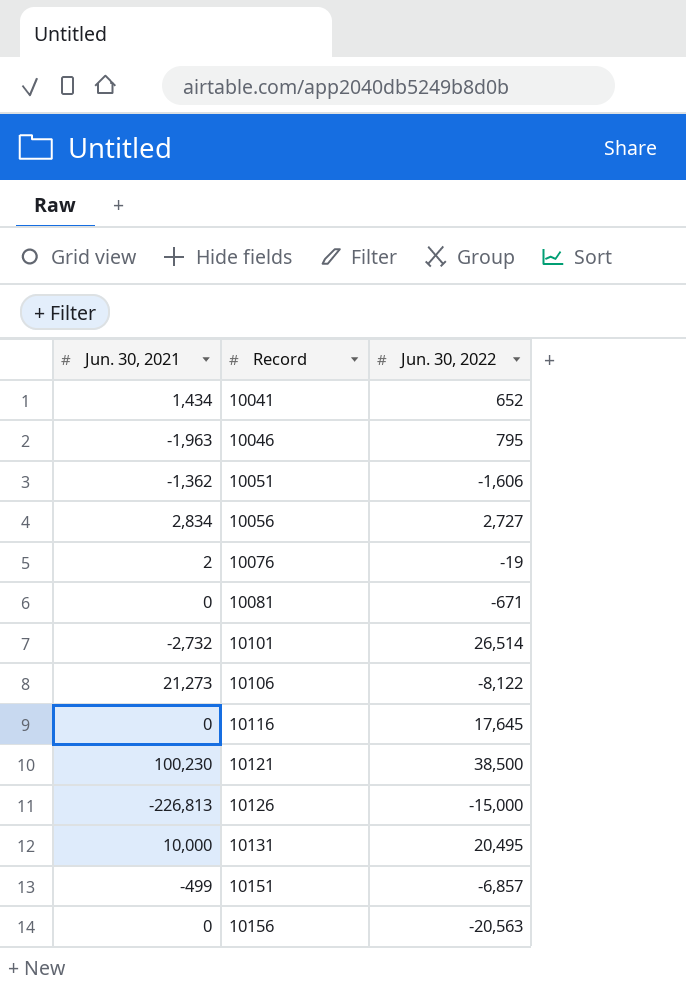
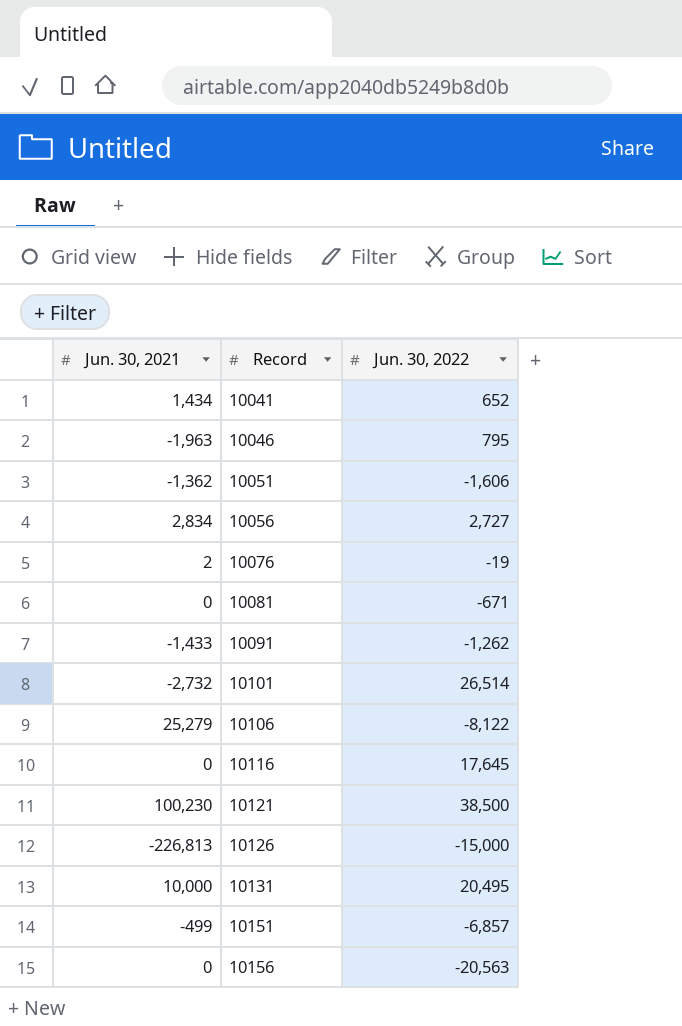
row 10091: none -> -1,433 | -1,262
10106 | Jun. 30, 2021: 21,273 -> 25,279

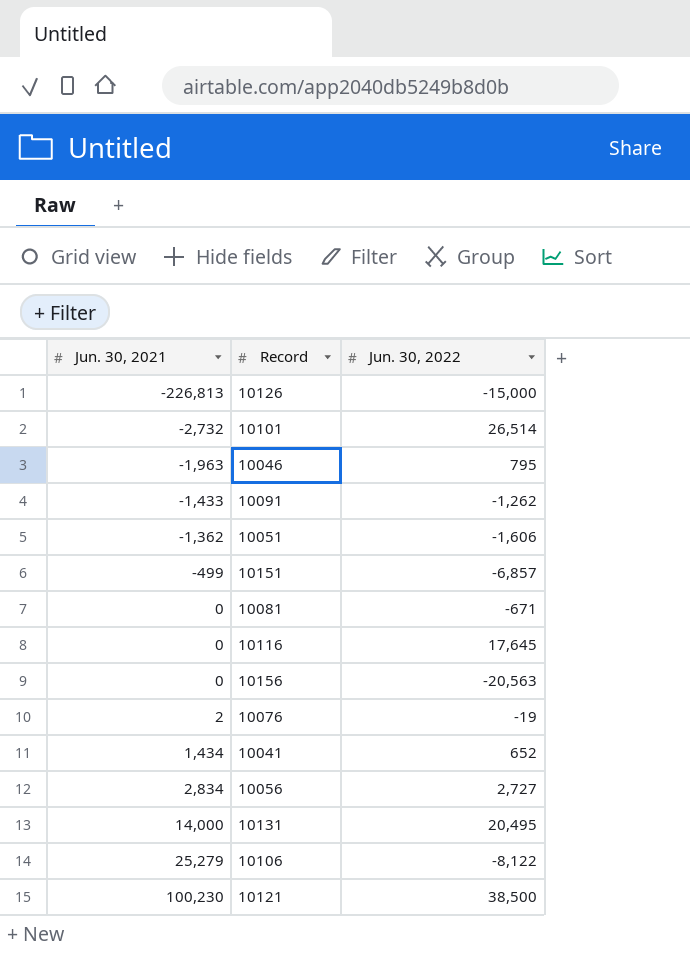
row order: Record ascending -> Jun. 30, 2021 ascending
10131 | Jun. 30, 2021: 10,000 -> 14,000

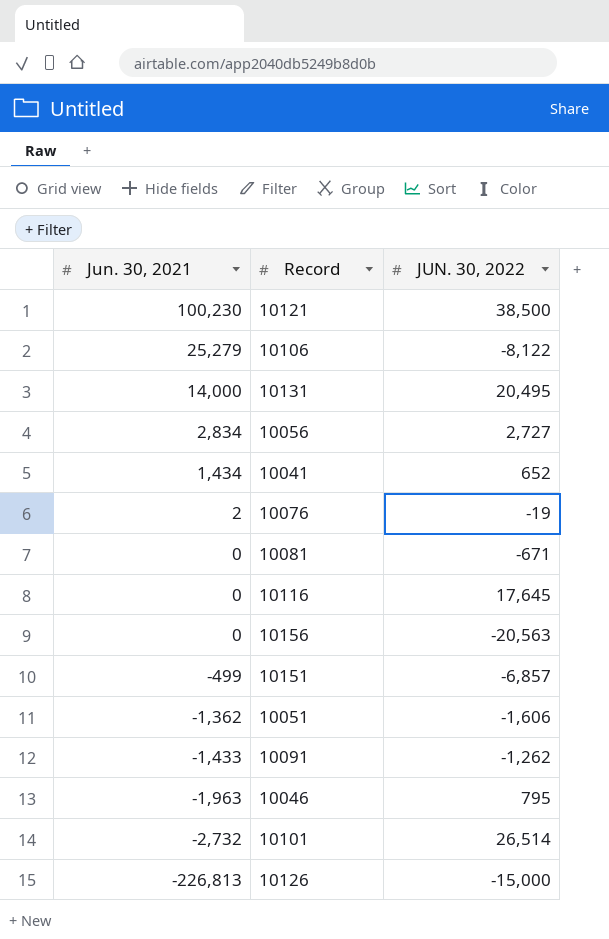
row order: Jun. 30, 2021 ascending -> Jun. 30, 2021 descending
column name: Jun. 30, 2022 -> JUN. 30, 2022

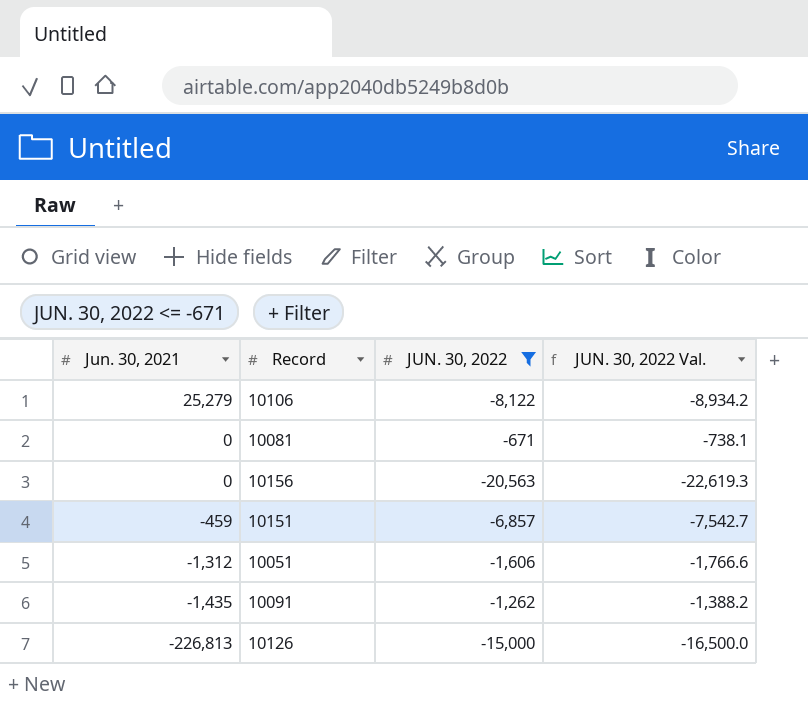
filter: none -> JUN. 30, 2022 <= -671
column JUN. 30, 2022 Val. | formula: none -> [JUN. 30, 2022] * 1.1
10151 | Jun. 30, 2021: -499 -> -459
10051 | Jun. 30, 2021: -1,362 -> -1,312
10091 | Jun. 30, 2021: -1,433 -> -1,435

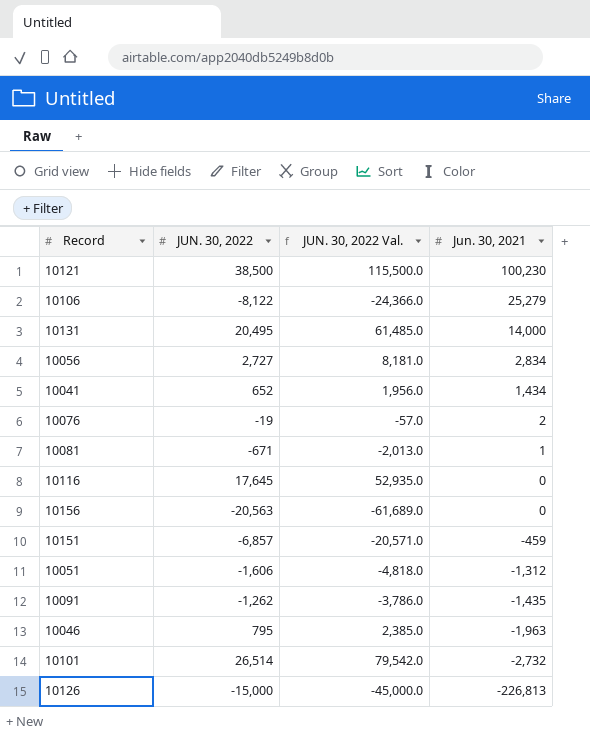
filter: JUN. 30, 2022 <= -671 -> none
column JUN. 30, 2022 Val. | formula: [JUN. 30, 2022] * 1.1 -> [JUN. 30, 2022] * 3
column Jun. 30, 2021 | position: 1 -> 4
10081 | Jun. 30, 2021: 0 -> 1

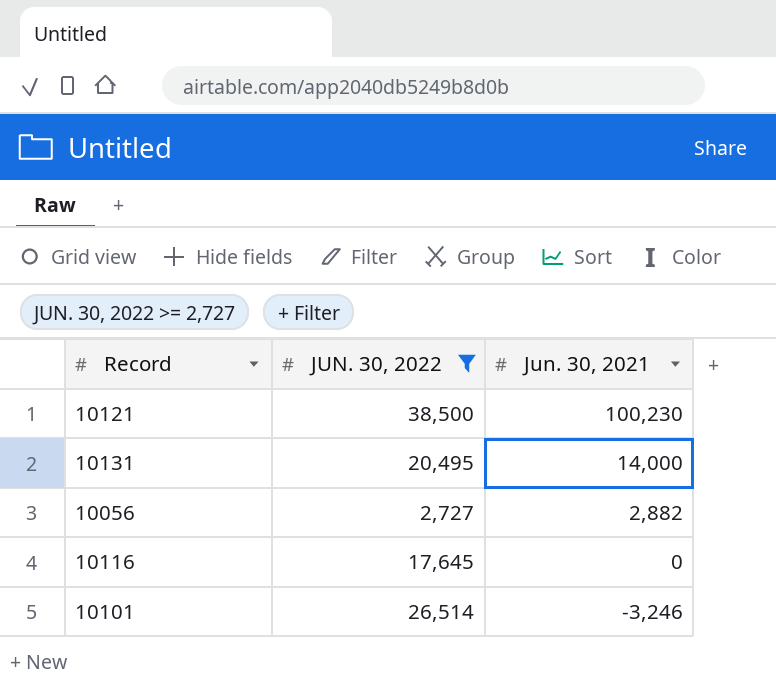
filter: none -> JUN. 30, 2022 >= 2,727
column JUN. 30, 2022 Val. | formula: [JUN. 30, 2022] * 3 -> none
10056 | Jun. 30, 2021: 2,834 -> 2,882
10101 | Jun. 30, 2021: -2,732 -> -3,246

